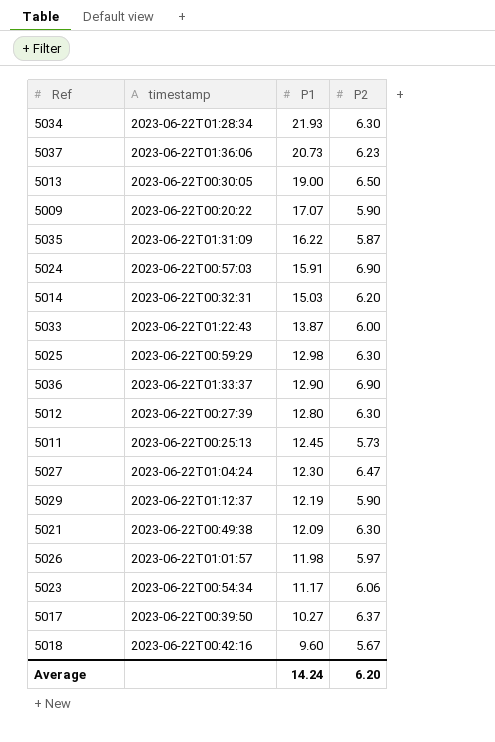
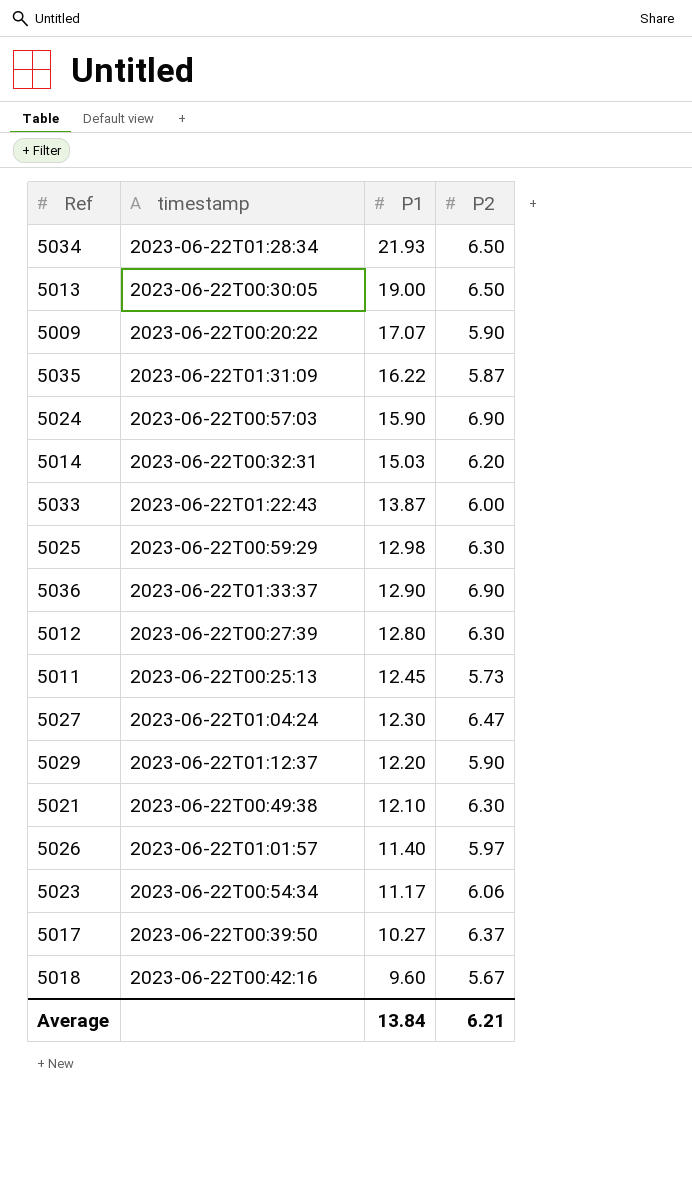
row 5037: 2023-06-22T01:36:06 | 20.73 | 6.23 -> none
5034 | P2: 6.30 -> 6.50
5024 | P1: 15.91 -> 15.90
5029 | P1: 12.19 -> 12.20
5021 | P1: 12.09 -> 12.10
5026 | P1: 11.98 -> 11.40
Average | P1: 14.24 -> 13.84
Average | P2: 6.20 -> 6.21

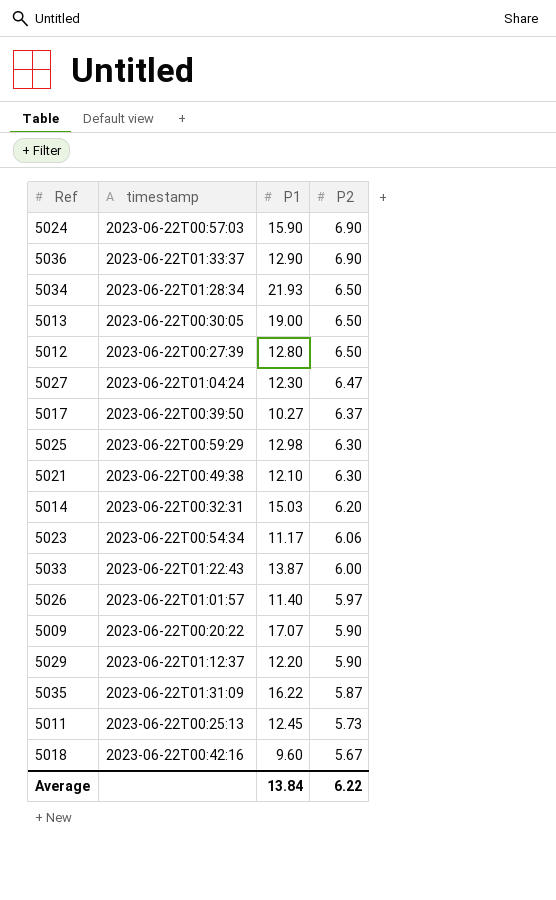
row order: P1 descending -> P2 descending
5012 | P2: 6.30 -> 6.50
Average | P2: 6.21 -> 6.22

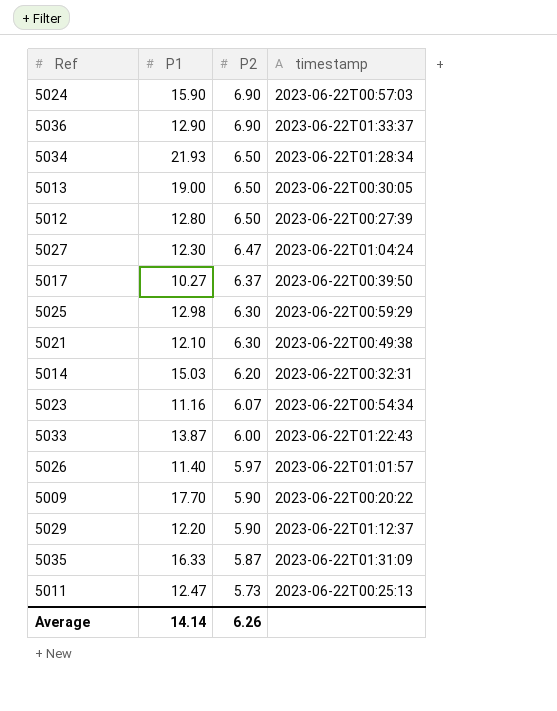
column timestamp | position: 2 -> 4
row 5018: 2023-06-22T00:42:16 | 9.60 | 5.67 -> none
5023 | P1: 11.17 -> 11.16
5023 | P2: 6.06 -> 6.07
5009 | P1: 17.07 -> 17.70
5035 | P1: 16.22 -> 16.33
5011 | P1: 12.45 -> 12.47
Average | P1: 13.84 -> 14.14
Average | P2: 6.22 -> 6.26

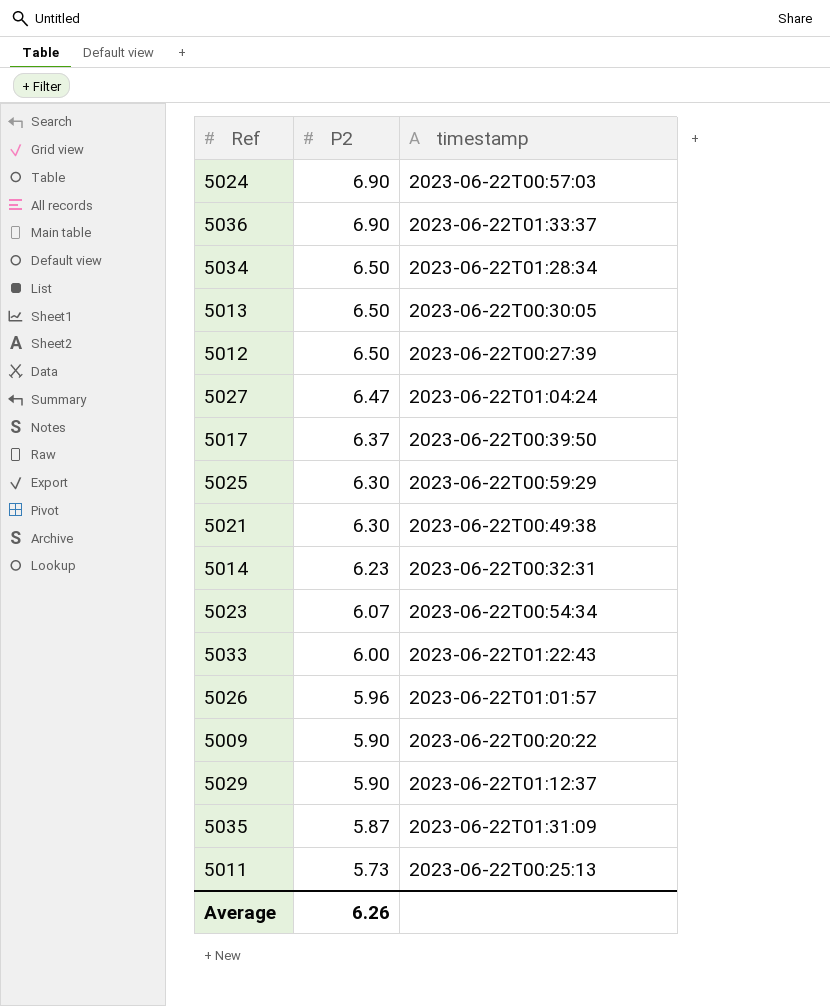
column P1 | position: 2 -> none
5014 | P2: 6.20 -> 6.23
5026 | P2: 5.97 -> 5.96

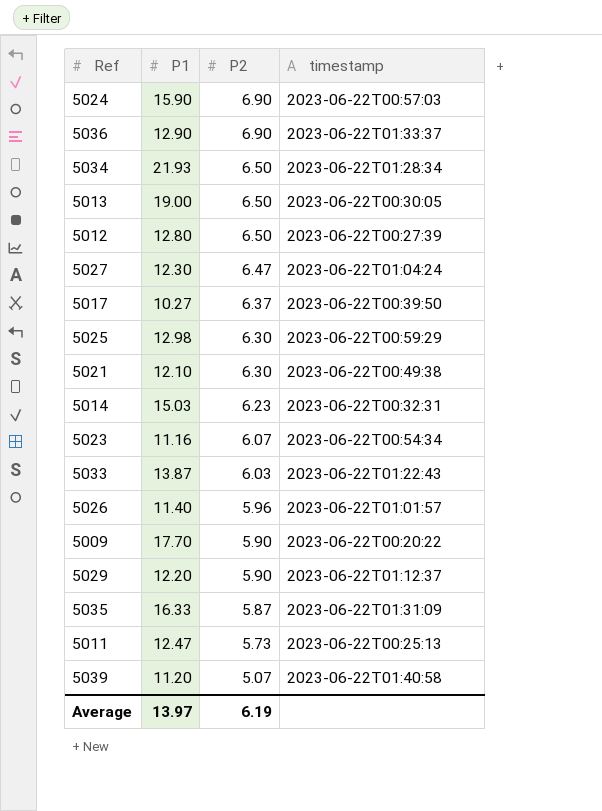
column P1 | position: none -> 2
5033 | P2: 6.00 -> 6.03
row 5039: none -> 11.20 | 5.07 | 2023-06-22T01:40:58
Average | P2: 6.26 -> 6.19

